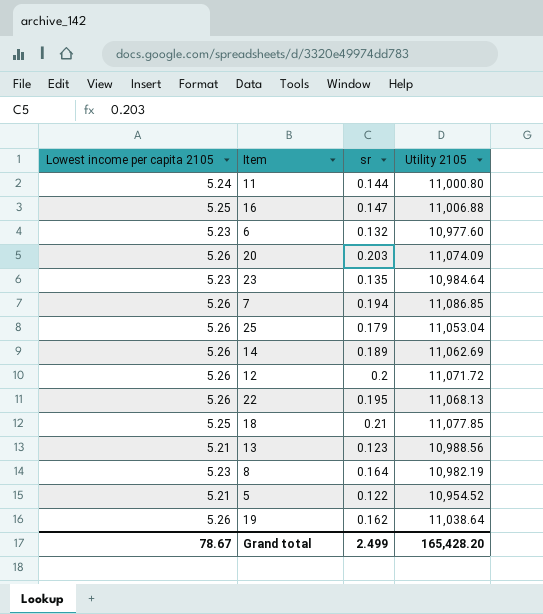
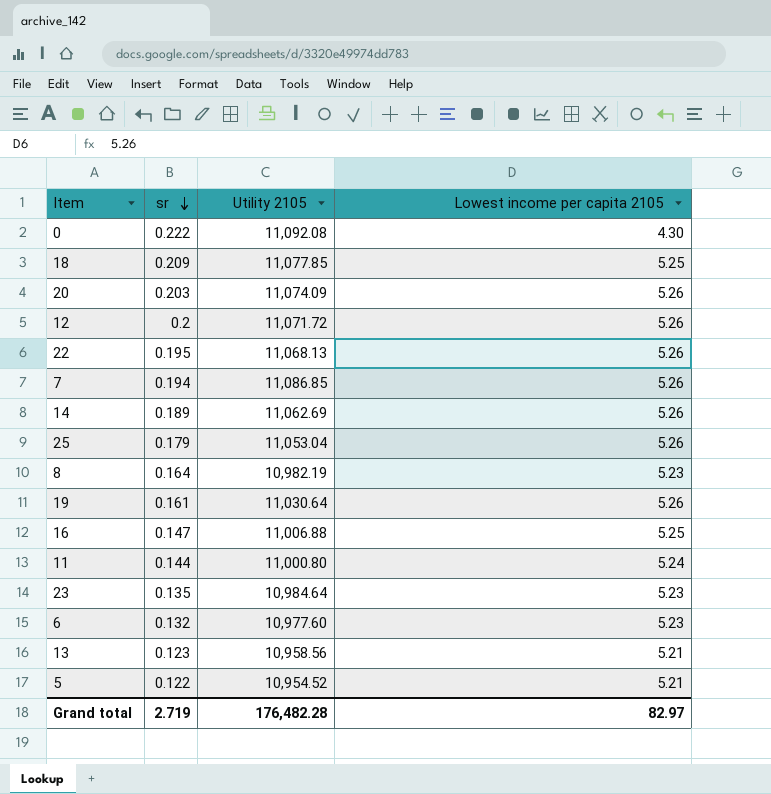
row order: none -> sr descending
column Lowest income per capita 2105 | position: 1 -> 4
row 0: none -> 0.222 | 11,092.08 | 4.30
18 | sr: 0.21 -> 0.209
19 | sr: 0.162 -> 0.161
19 | Utility 2105: 11,038.64 -> 11,030.64
13 | Utility 2105: 10,988.56 -> 10,958.56
Grand total | sr: 2.499 -> 2.719
Grand total | Utility 2105: 165,428.20 -> 176,482.28
Grand total | Lowest income per capita 2105: 78.67 -> 82.97

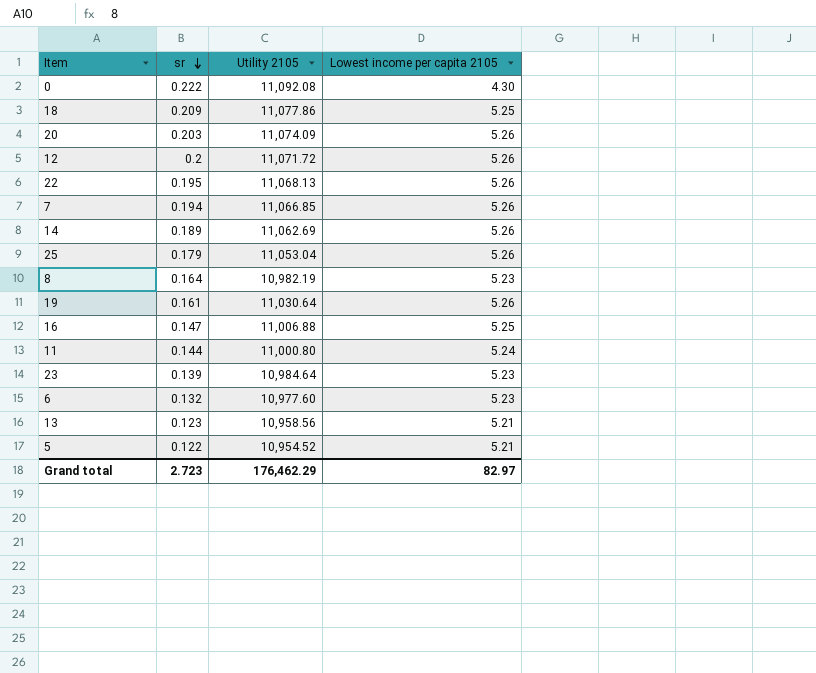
18 | Utility 2105: 11,077.85 -> 11,077.86
7 | Utility 2105: 11,086.85 -> 11,066.85
23 | sr: 0.135 -> 0.139
Grand total | sr: 2.719 -> 2.723
Grand total | Utility 2105: 176,482.28 -> 176,462.29

